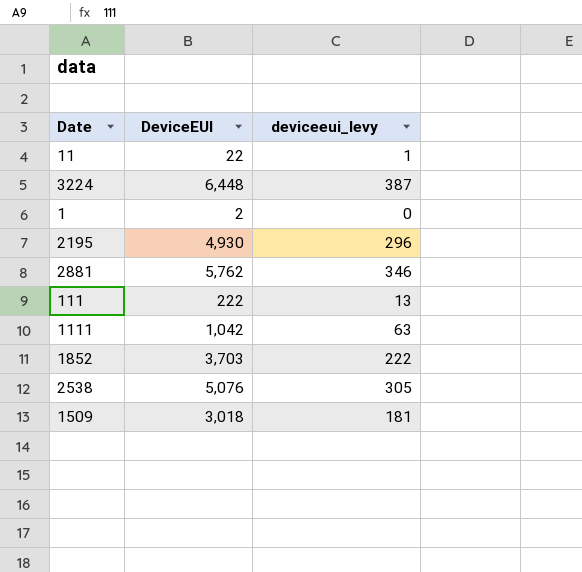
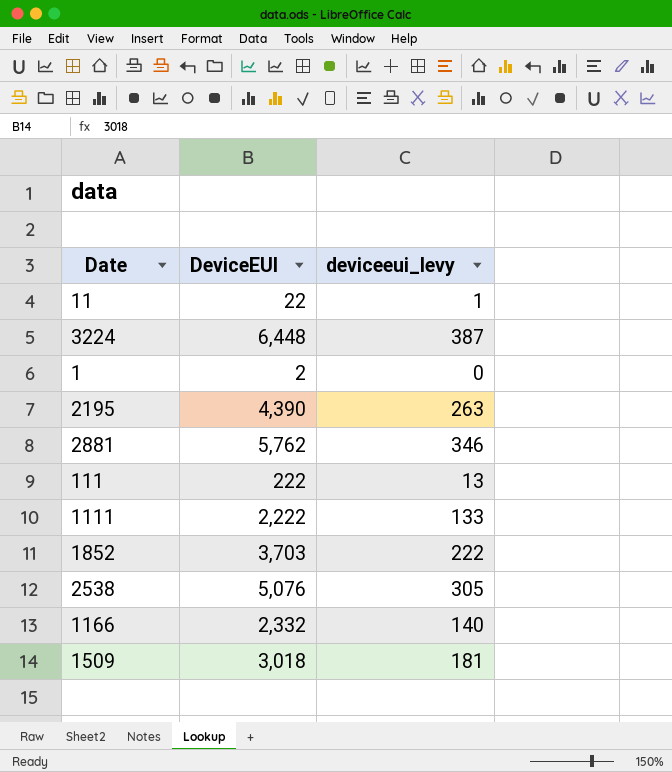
2195 | DeviceEUI: 4,930 -> 4,390
2195 | deviceeui_levy: 296 -> 263
1111 | DeviceEUI: 1,042 -> 2,222
1111 | deviceeui_levy: 63 -> 133
row 1166: none -> 2,332 | 140

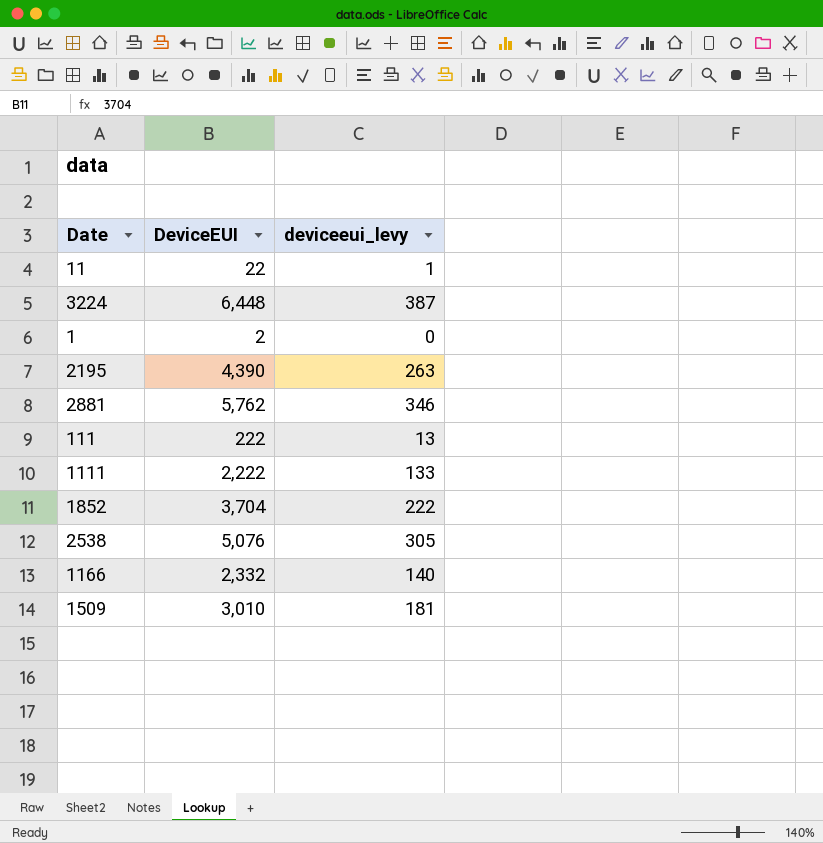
1852 | DeviceEUI: 3,703 -> 3,704
1509 | DeviceEUI: 3,018 -> 3,010

